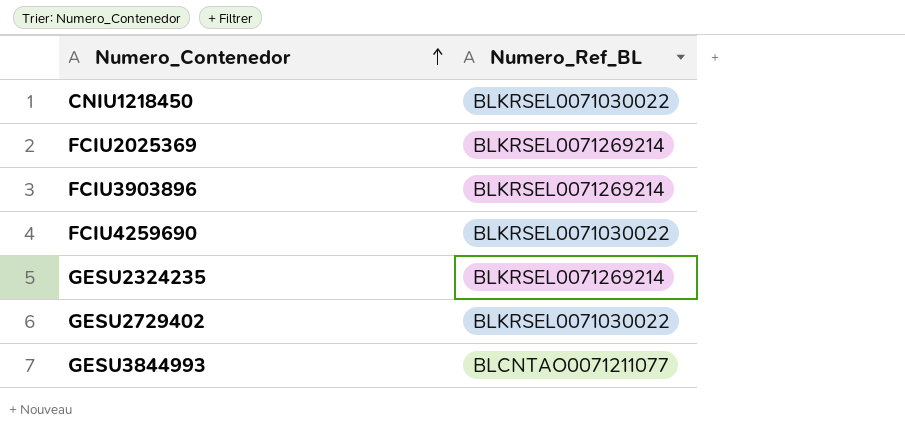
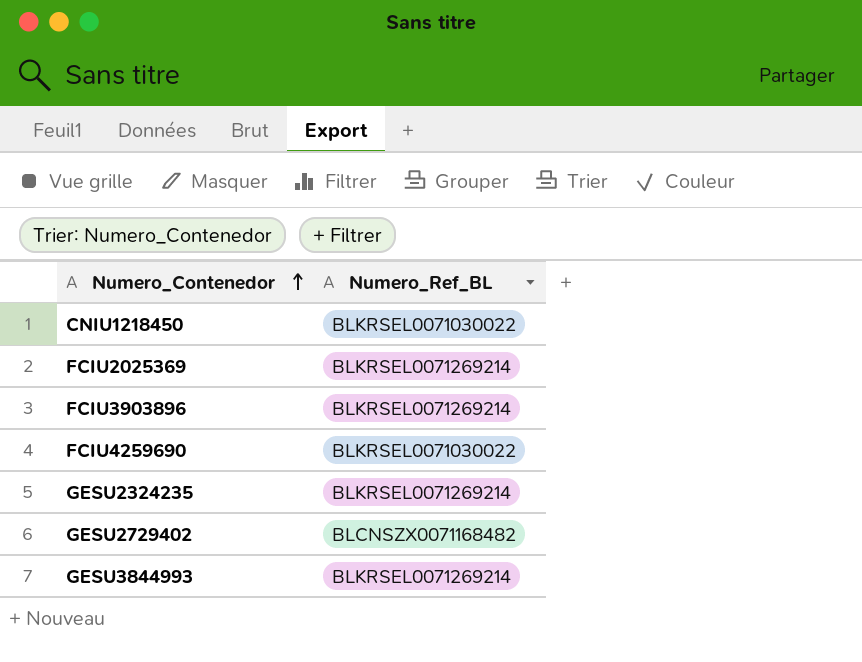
GESU2729402 | Numero_Ref_BL: BLKRSEL0071030022 -> BLCNSZX0071168482
GESU3844993 | Numero_Ref_BL: BLCNTAO0071211077 -> BLKRSEL0071269214

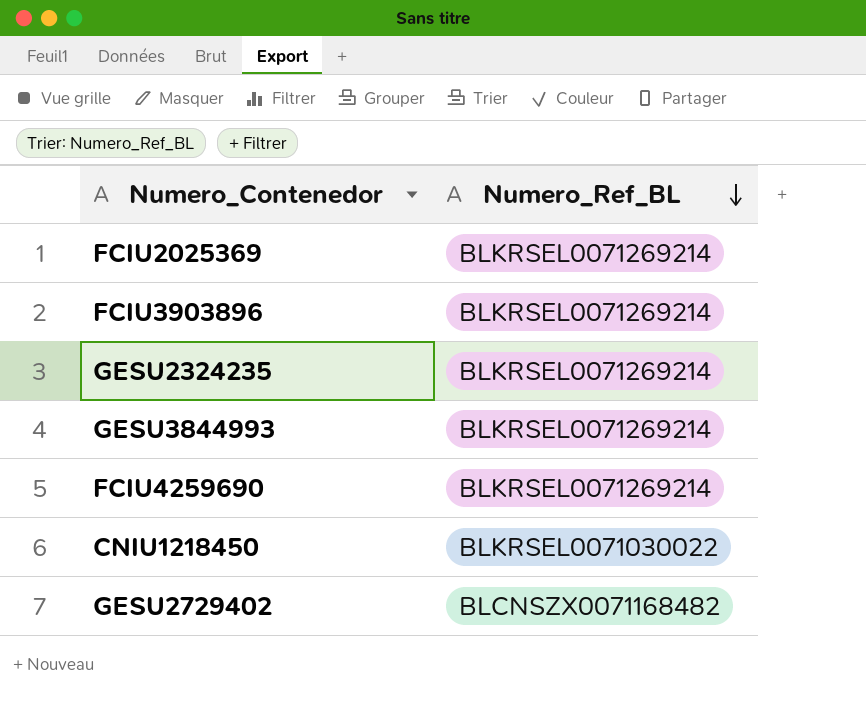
row order: Numero_Contenedor ascending -> Numero_Ref_BL descending
FCIU4259690 | Numero_Ref_BL: BLKRSEL0071030022 -> BLKRSEL0071269214

